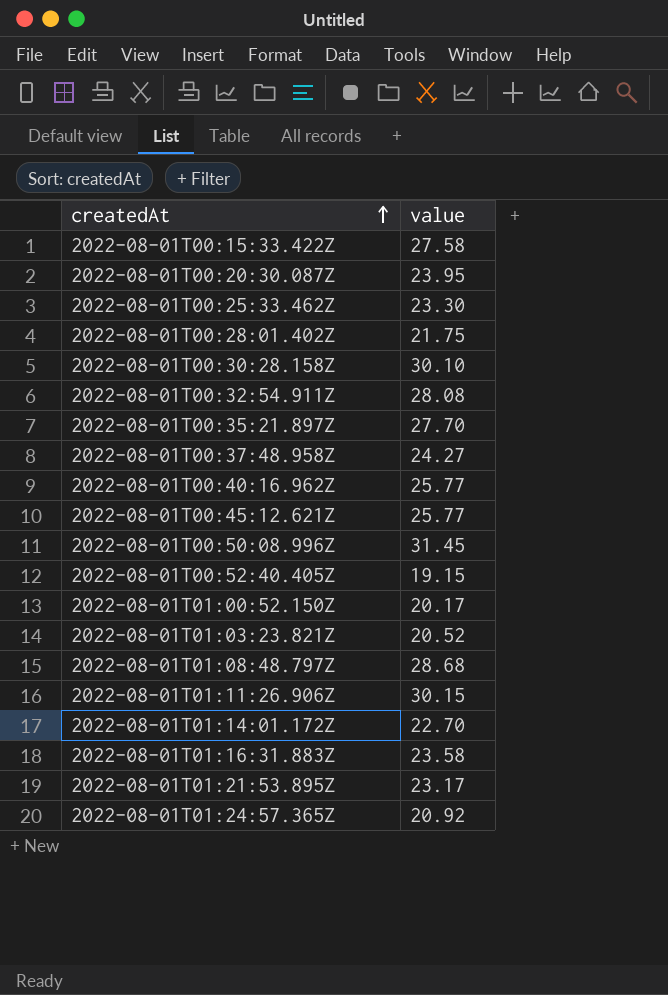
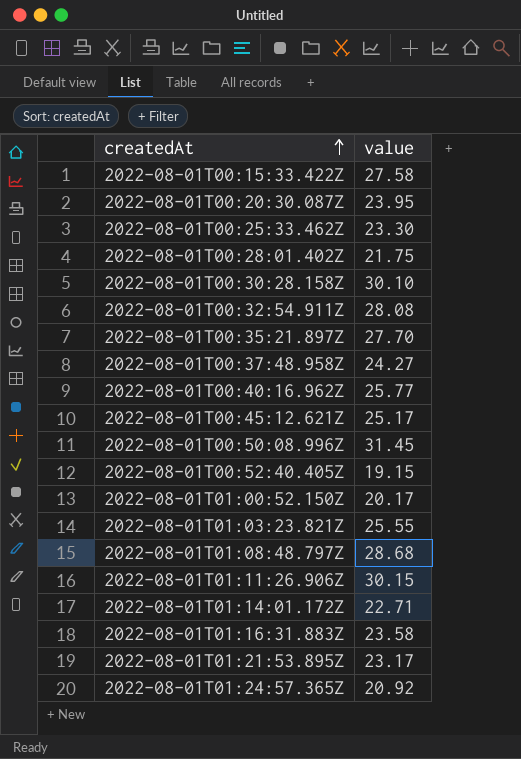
2022-08-01T00:45:12.621Z | value: 25.77 -> 25.17
2022-08-01T01:03:23.821Z | value: 20.52 -> 25.55
2022-08-01T01:14:01.172Z | value: 22.70 -> 22.71

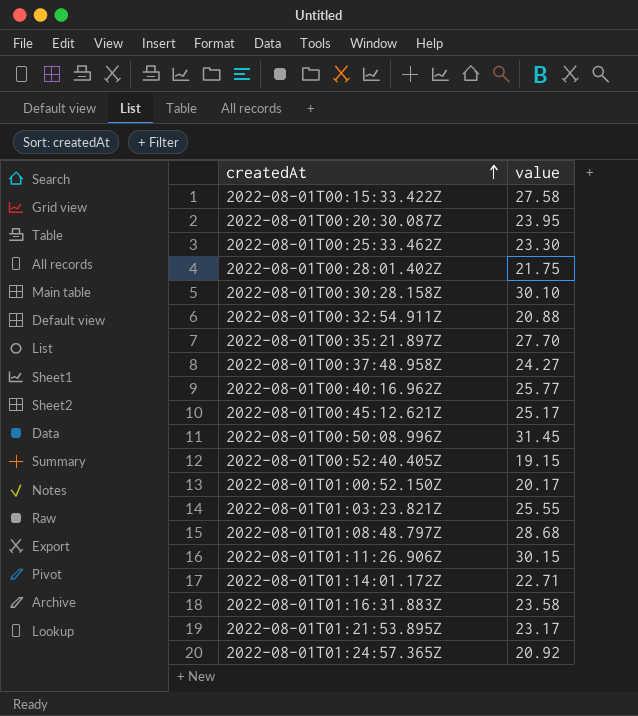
2022-08-01T00:32:54.911Z | value: 28.08 -> 20.88

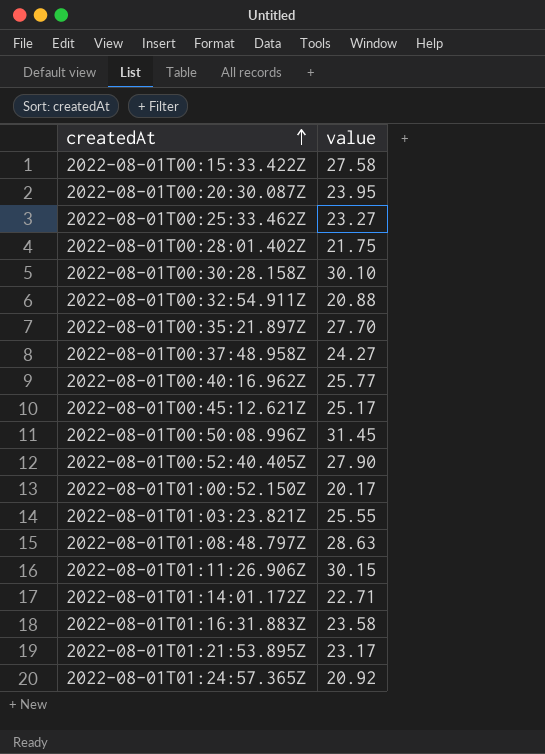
2022-08-01T00:25:33.462Z | value: 23.30 -> 23.27
2022-08-01T00:52:40.405Z | value: 19.15 -> 27.90
2022-08-01T01:08:48.797Z | value: 28.68 -> 28.63

